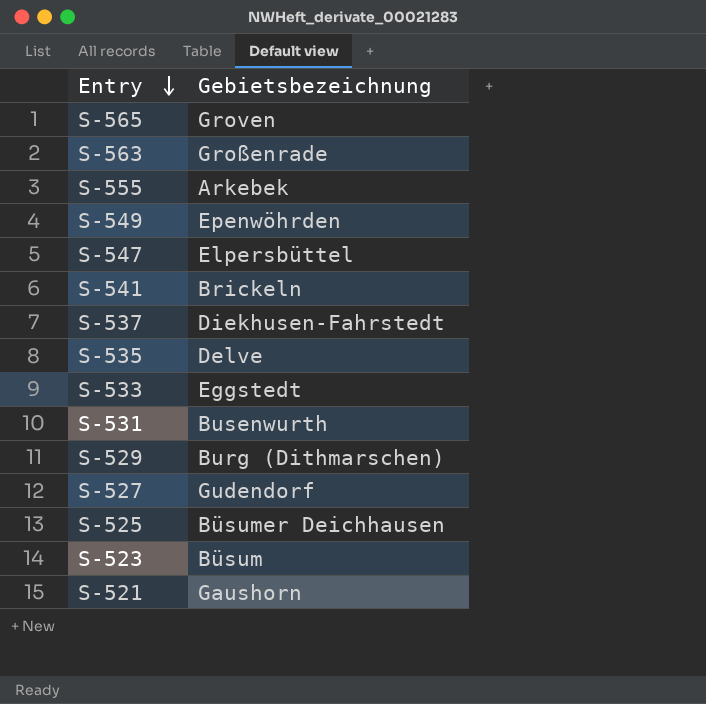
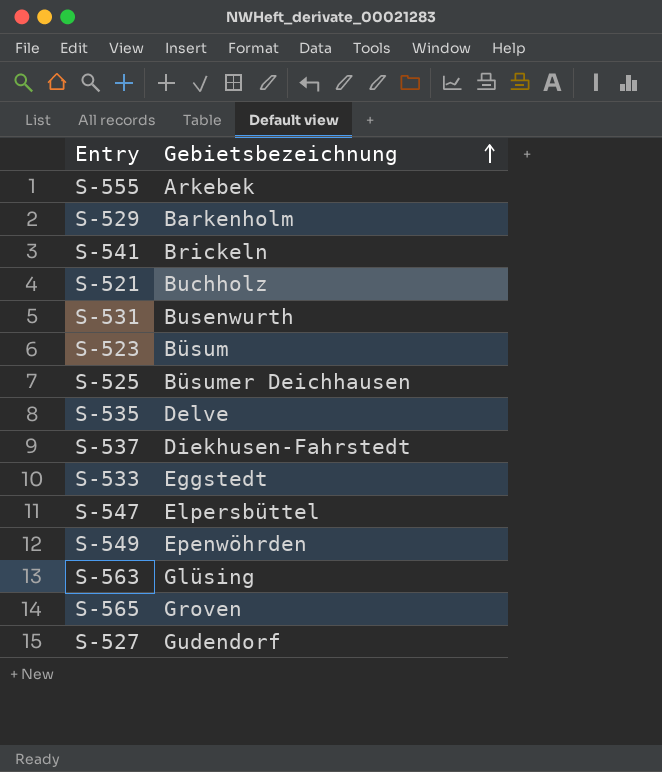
row order: Entry descending -> Gebietsbezeichnung ascending
S-529 | Gebietsbezeichnung: Burg (Dithmarschen) -> Barkenholm
S-521 | Gebietsbezeichnung: Gaushorn -> Buchholz
S-563 | Gebietsbezeichnung: Großenrade -> Glüsing

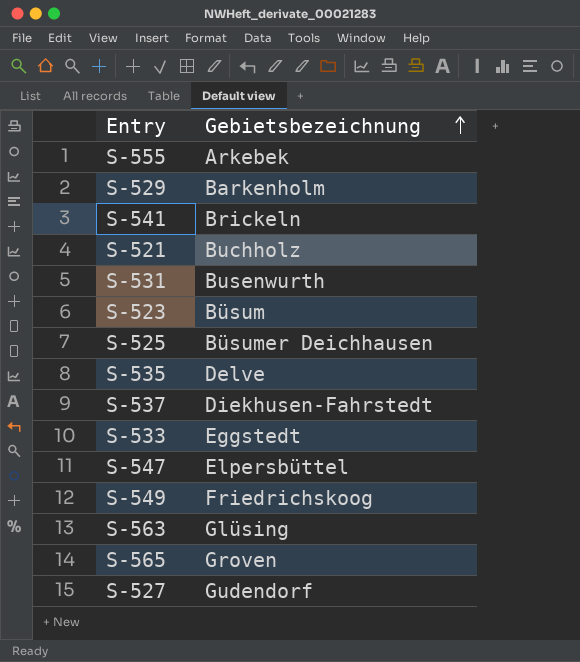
S-549 | Gebietsbezeichnung: Epenwöhrden -> Friedrichskoog

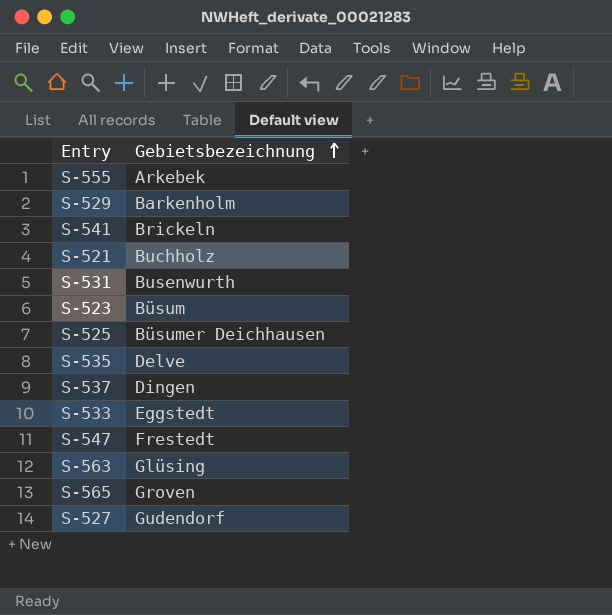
row S-549: Friedrichskoog -> none
S-537 | Gebietsbezeichnung: Diekhusen-Fahrstedt -> Dingen
S-547 | Gebietsbezeichnung: Elpersbüttel -> Frestedt

